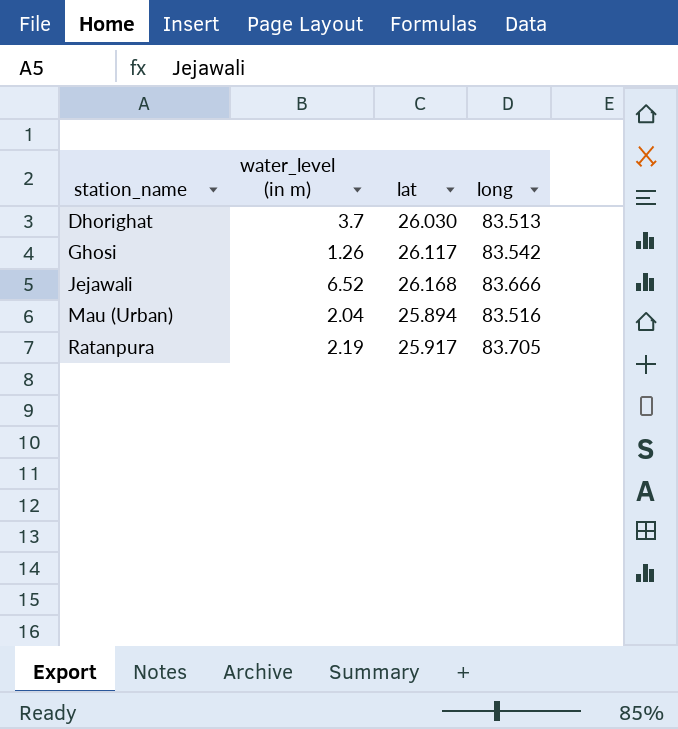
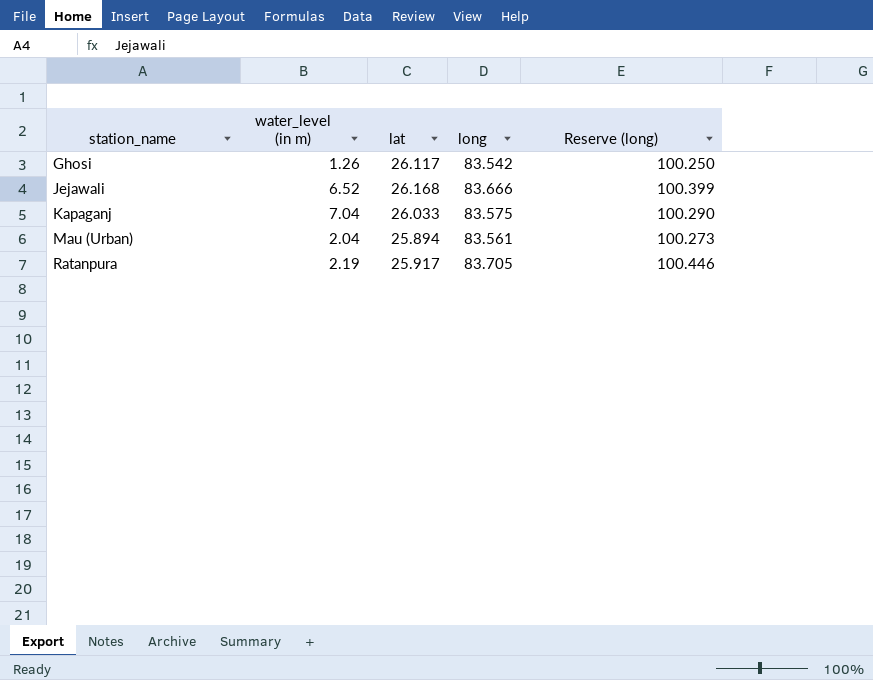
column Reserve (long) | formula: none -> [long] * 1.2
row Dhorighat: 3.7 | 26.030 | 83.513 -> none
row Kapaganj: none -> 7.04 | 26.033 | 83.575 | 100.290
Mau (Urban) | long: 83.516 -> 83.561

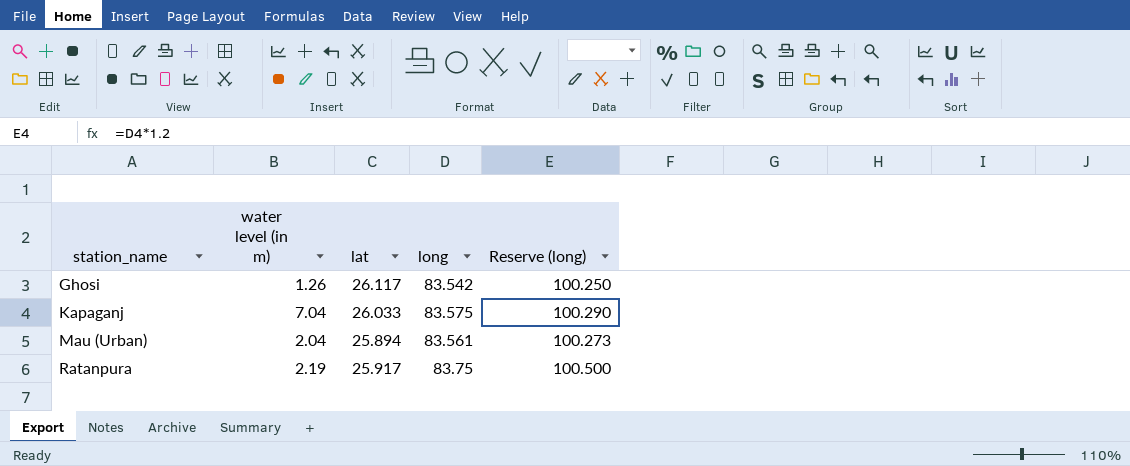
column name: water_level (in m) -> water level (in m)
row Jejawali: 6.52 | 26.168 | 83.666 | 100.399 -> none
Ratanpura | long: 83.705 -> 83.75
Ratanpura | Reserve (long): 100.446 -> 100.500

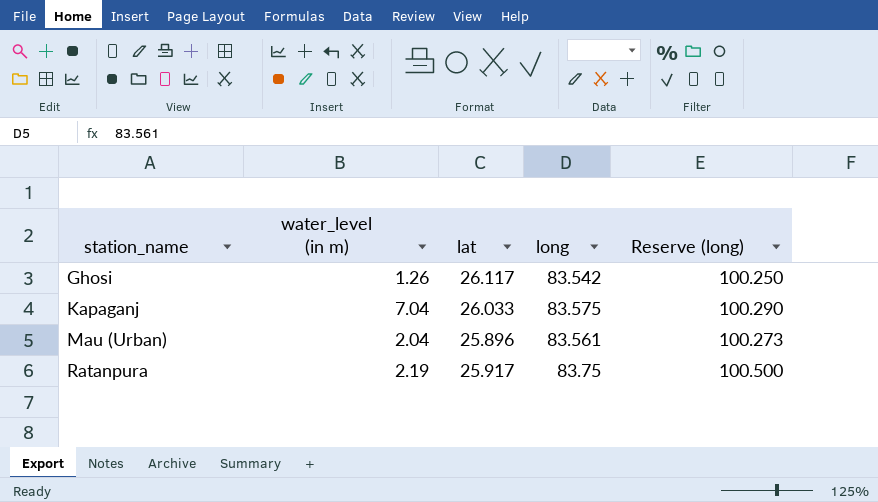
column name: water level (in m) -> water_level (in m)
Mau (Urban) | lat: 25.894 -> 25.896

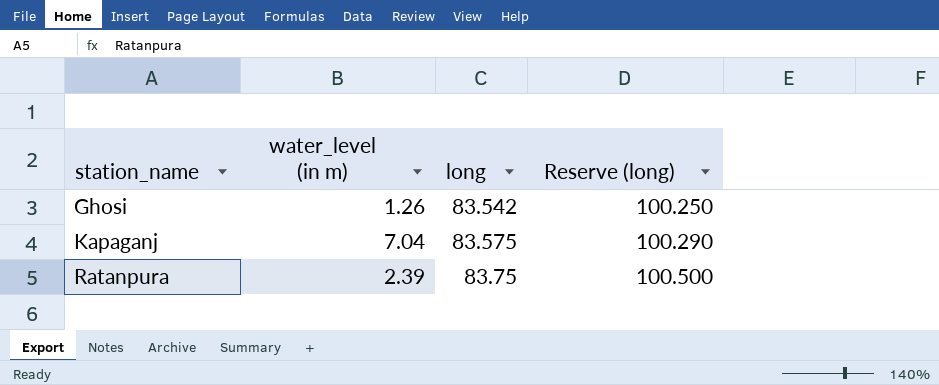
column lat | position: 3 -> none
row Mau (Urban): 2.04 | 25.896 | 83.561 | 100.273 -> none
Ratanpura | water_level (in m): 2.19 -> 2.39

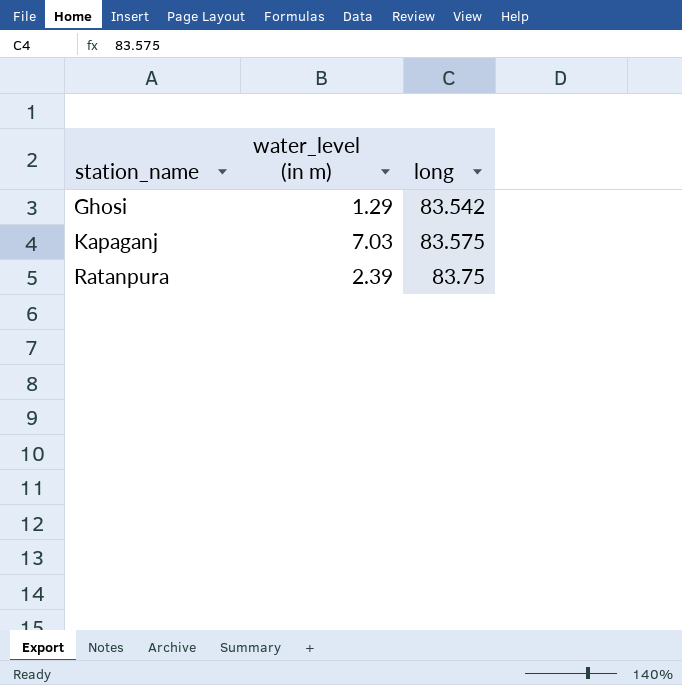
column Reserve (long) | formula: [long] * 1.2 -> none
Ghosi | water_level (in m): 1.26 -> 1.29
Kapaganj | water_level (in m): 7.04 -> 7.03

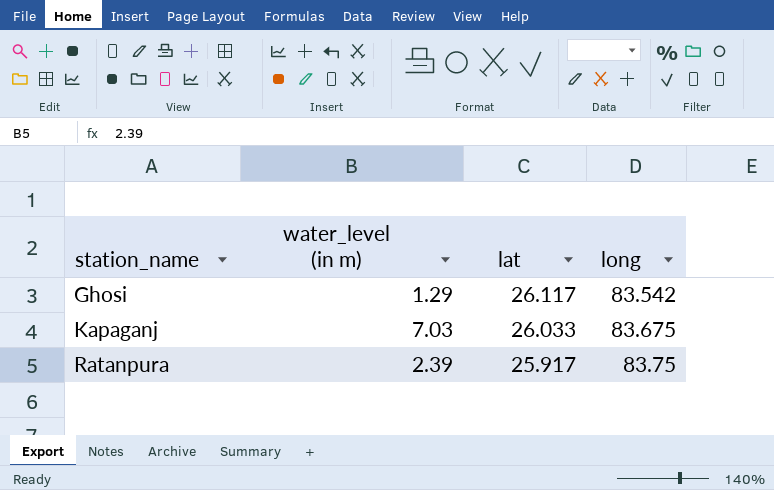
column lat | position: none -> 3
Kapaganj | long: 83.575 -> 83.675

